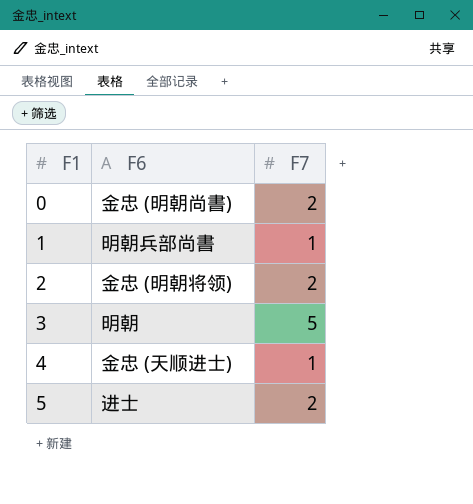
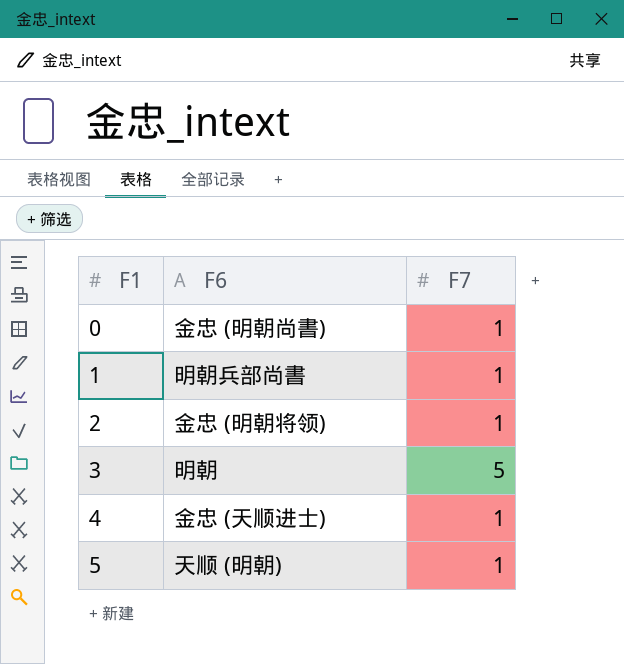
0 | F7: 2 -> 1
2 | F7: 2 -> 1
5 | F6: 进士 -> 天顺 (明朝)
5 | F7: 2 -> 1

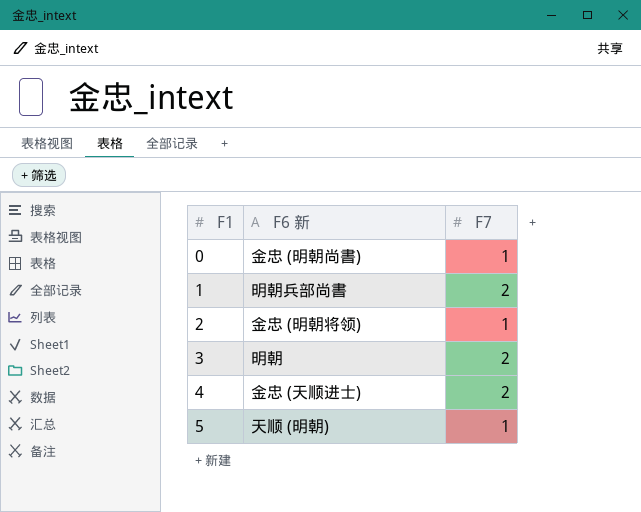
column name: F6 -> F6 新
1 | F7: 1 -> 2
3 | F7: 5 -> 2
4 | F7: 1 -> 2

